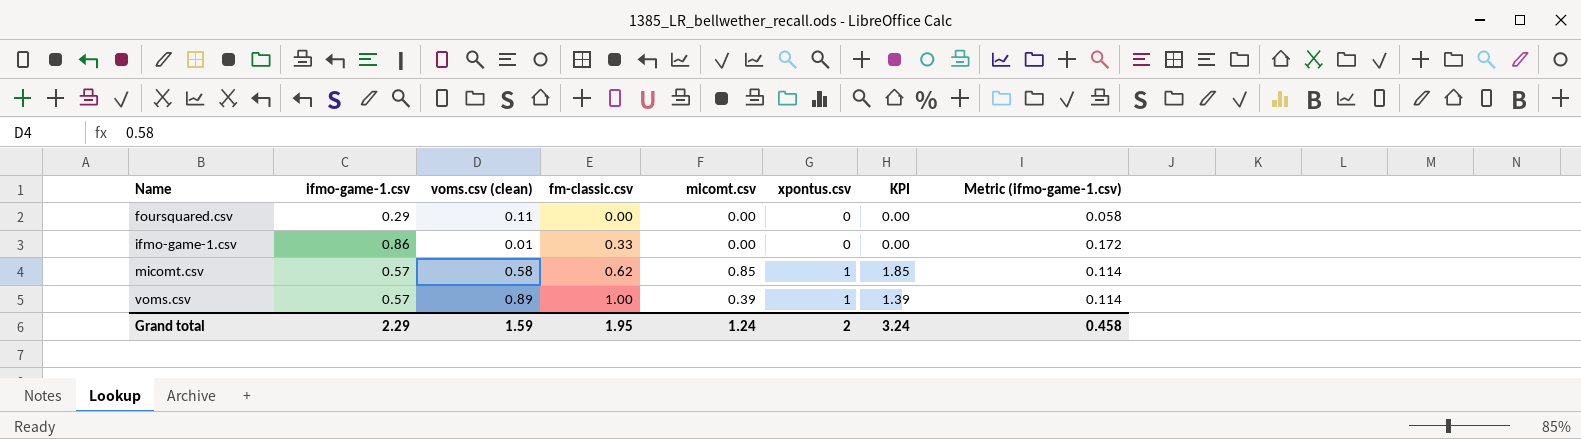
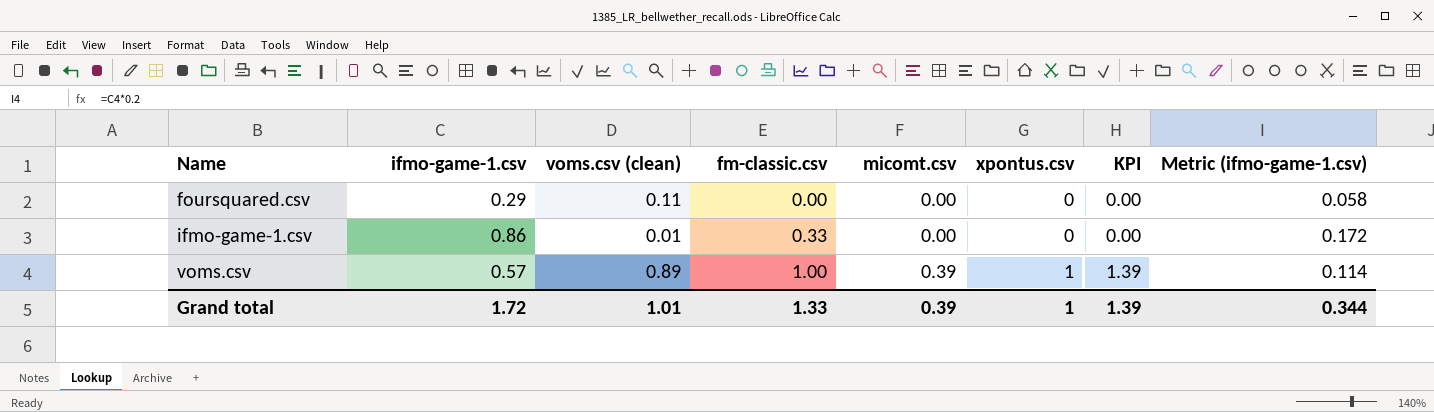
row micomt.csv: 0.57 | 0.58 | 0.62 | 0.85 | 1 | 1.85 | 0.114 -> none
Grand total | ifmo-game-1.csv: 2.29 -> 1.72
Grand total | voms.csv (clean): 1.59 -> 1.01
Grand total | fm-classic.csv: 1.95 -> 1.33
Grand total | micomt.csv: 1.24 -> 0.39
Grand total | xpontus.csv: 2 -> 1
Grand total | KPI: 3.24 -> 1.39
Grand total | Metric (ifmo-game-1.csv): 0.458 -> 0.344

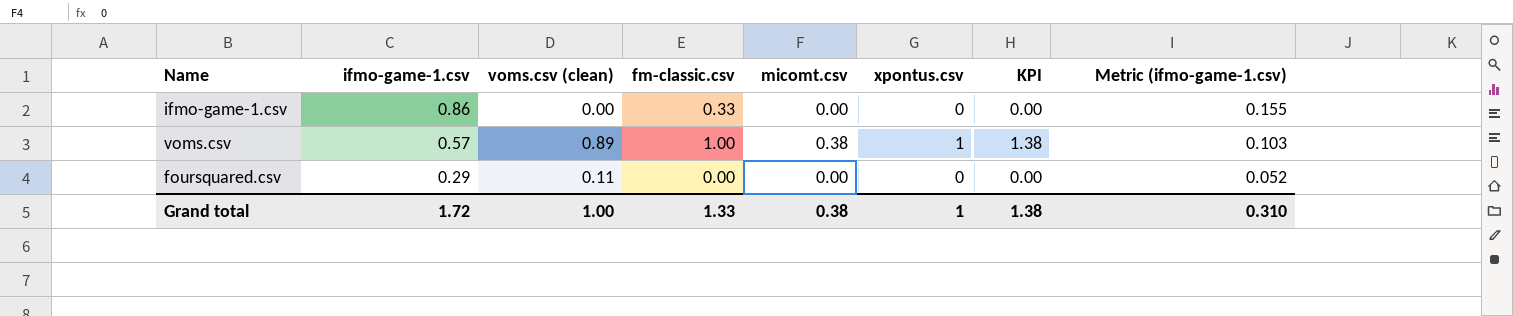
row order: Name ascending -> ifmo-game-1.csv descending
column Metric (ifmo-game-1.csv) | formula: [ifmo-game-1.csv] * 0.2 -> [ifmo-game-1.csv] * 0.18
ifmo-game-1.csv | voms.csv (clean): 0.01 -> 0.00
voms.csv | micomt.csv: 0.39 -> 0.38
voms.csv | KPI: 1.39 -> 1.38
Grand total | voms.csv (clean): 1.01 -> 1.00
Grand total | micomt.csv: 0.39 -> 0.38
Grand total | KPI: 1.39 -> 1.38
Grand total | Metric (ifmo-game-1.csv): 0.344 -> 0.310

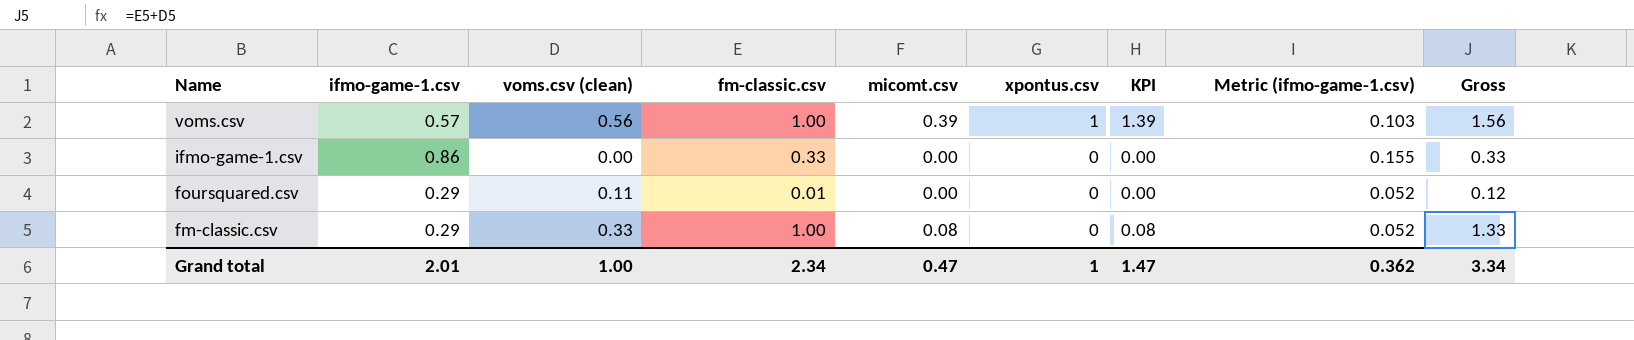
row order: ifmo-game-1.csv descending -> Name descending
column Gross | formula: none -> [voms.csv (clean)] + [fm-classic.csv]
voms.csv | voms.csv (clean): 0.89 -> 0.56
voms.csv | micomt.csv: 0.38 -> 0.39
voms.csv | KPI: 1.38 -> 1.39
foursquared.csv | fm-classic.csv: 0.00 -> 0.01
row fm-classic.csv: none -> 0.29 | 0.33 | 1.00 | 0.08 | 0 | 0.08 | 0.052 | 1.33
Grand total | ifmo-game-1.csv: 1.72 -> 2.01
Grand total | fm-classic.csv: 1.33 -> 2.34
Grand total | micomt.csv: 0.38 -> 0.47
Grand total | KPI: 1.38 -> 1.47
Grand total | Metric (ifmo-game-1.csv): 0.310 -> 0.362

